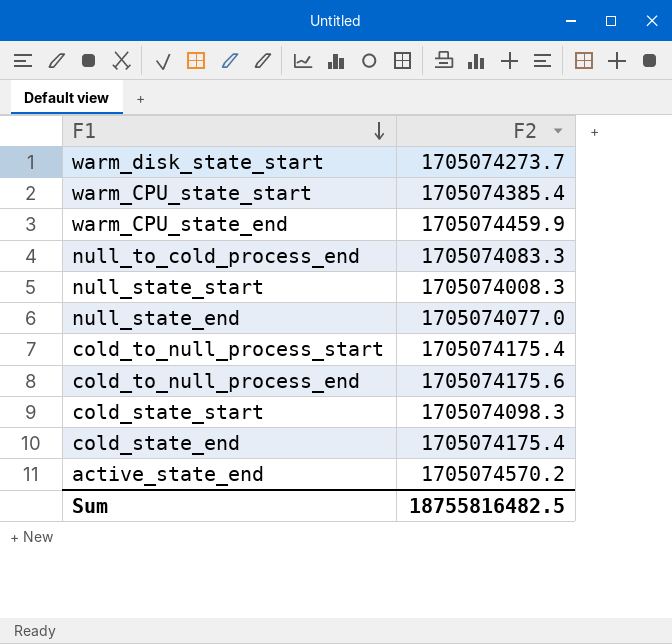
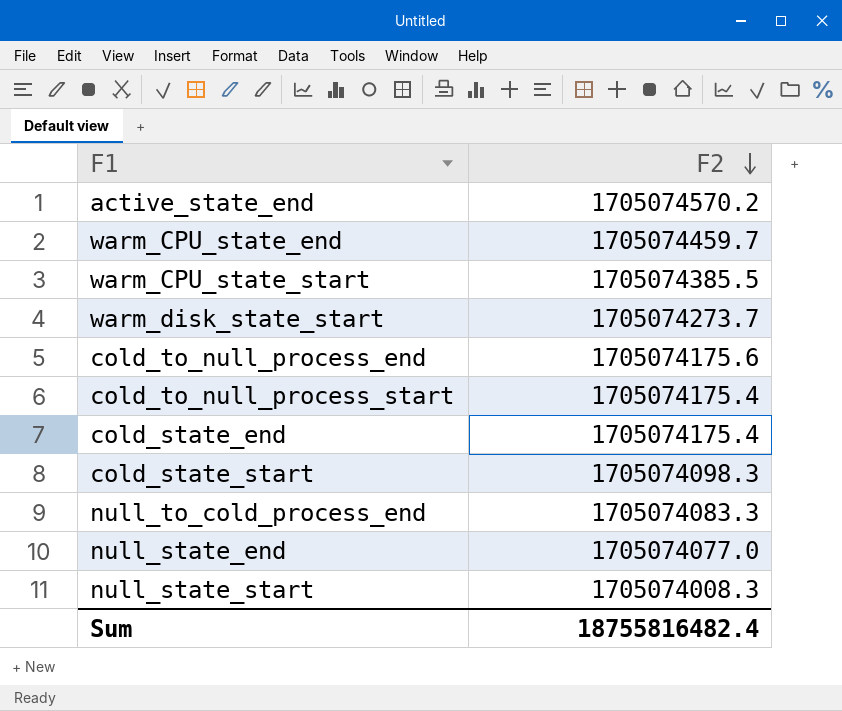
row order: F1 descending -> F2 descending
warm_CPU_state_end | F2: 1705074459.9 -> 1705074459.7
warm_CPU_state_start | F2: 1705074385.4 -> 1705074385.5
Sum | F2: 18755816482.5 -> 18755816482.4

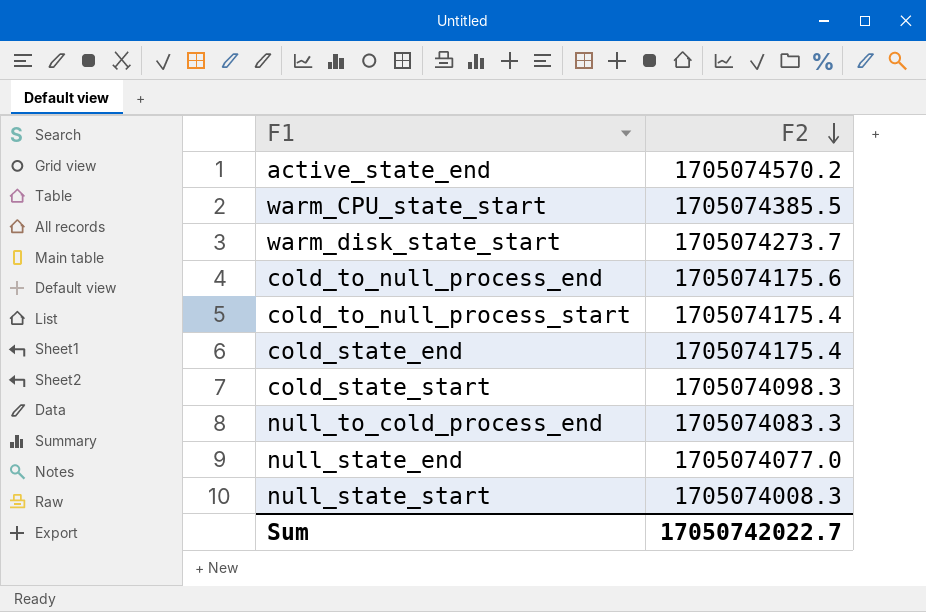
row warm_CPU_state_end: 1705074459.7 -> none
Sum | F2: 18755816482.4 -> 17050742022.7

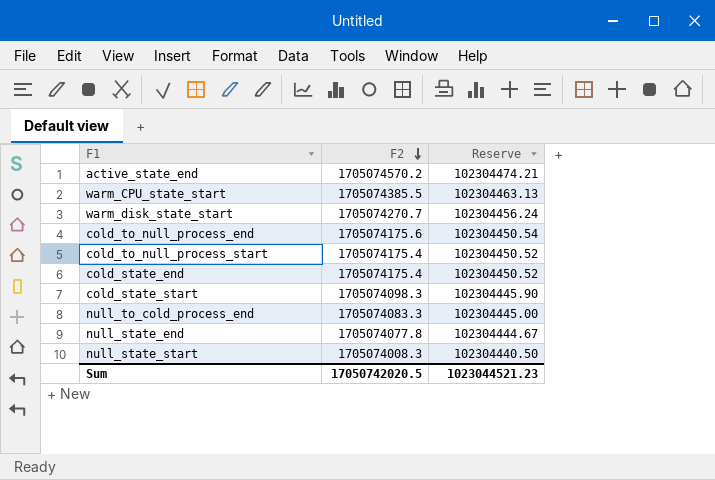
column Reserve | formula: none -> [F2] * 0.06
warm_disk_state_start | F2: 1705074273.7 -> 1705074270.7
null_state_end | F2: 1705074077.0 -> 1705074077.8
Sum | F2: 17050742022.7 -> 17050742020.5

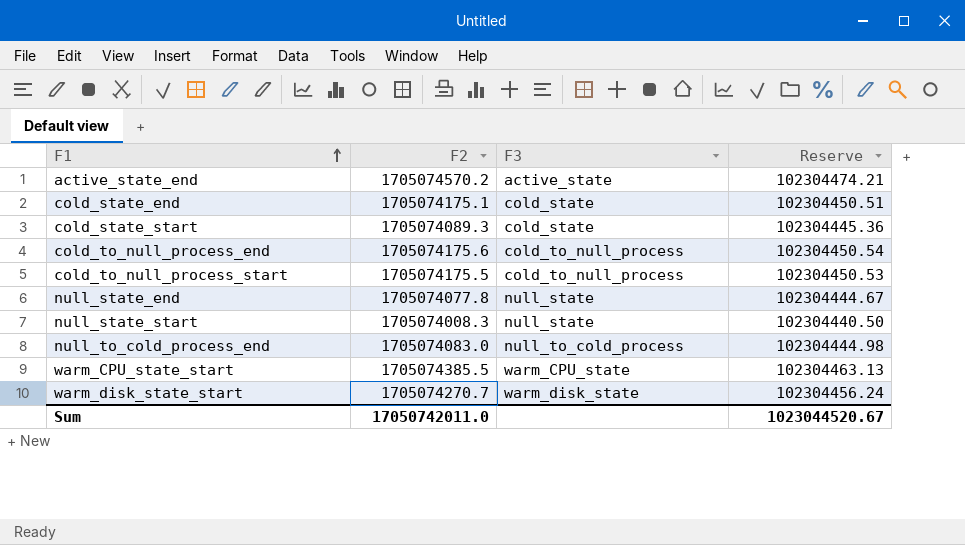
row order: F2 descending -> F1 ascending
column F3 | position: none -> 3
cold_state_end | F2: 1705074175.4 -> 1705074175.1
cold_state_end | Reserve: 102304450.52 -> 102304450.51
cold_state_start | F2: 1705074098.3 -> 1705074089.3
cold_state_start | Reserve: 102304445.90 -> 102304445.36
cold_to_null_process_start | F2: 1705074175.4 -> 1705074175.5
cold_to_null_process_start | Reserve: 102304450.52 -> 102304450.53
null_to_cold_process_end | F2: 1705074083.3 -> 1705074083.0
null_to_cold_process_end | Reserve: 102304445.00 -> 102304444.98
Sum | F2: 17050742020.5 -> 17050742011.0
Sum | Reserve: 1023044521.23 -> 1023044520.67

